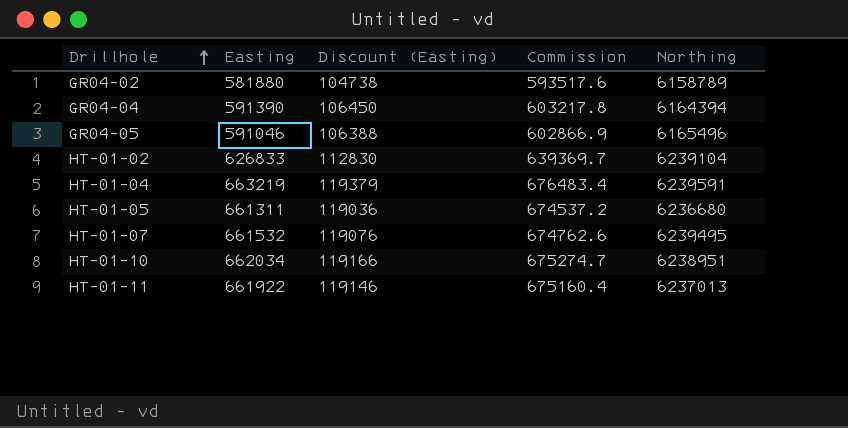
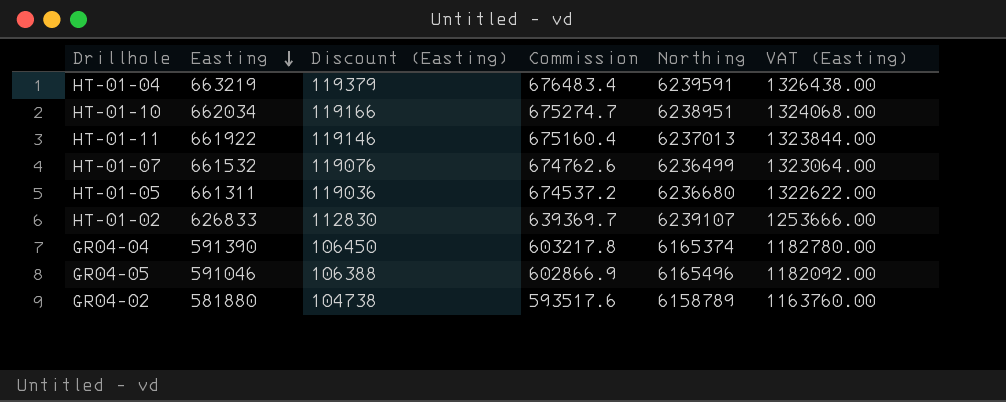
row order: Drillhole ascending -> Easting descending
column VAT (Easting) | formula: none -> [Easting] * 2
HT-01-07 | Northing: 6239495 -> 6236499
HT-01-02 | Northing: 6239104 -> 6239107
GR04-04 | Northing: 6164394 -> 6165374

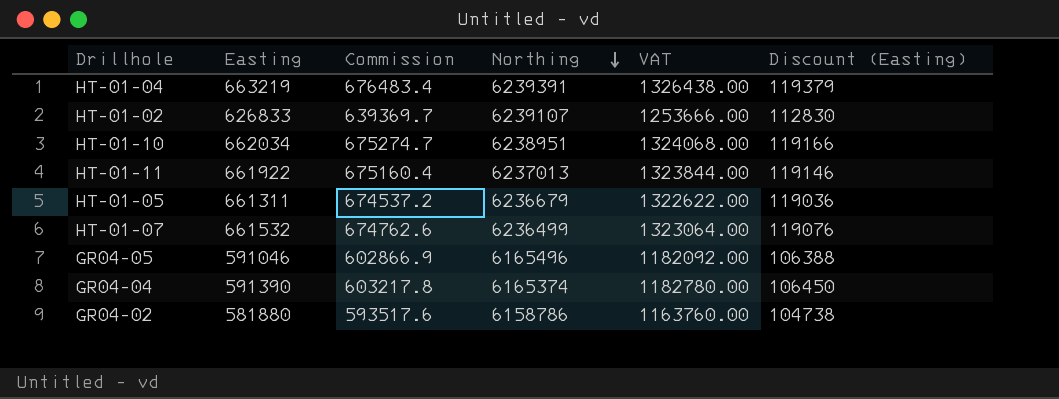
row order: Easting descending -> Northing descending
column name: VAT (Easting) -> VAT
column Discount (Easting) | position: 3 -> 6
HT-01-04 | Northing: 6239591 -> 6239391
HT-01-05 | Northing: 6236680 -> 6236679
GR04-02 | Northing: 6158789 -> 6158786

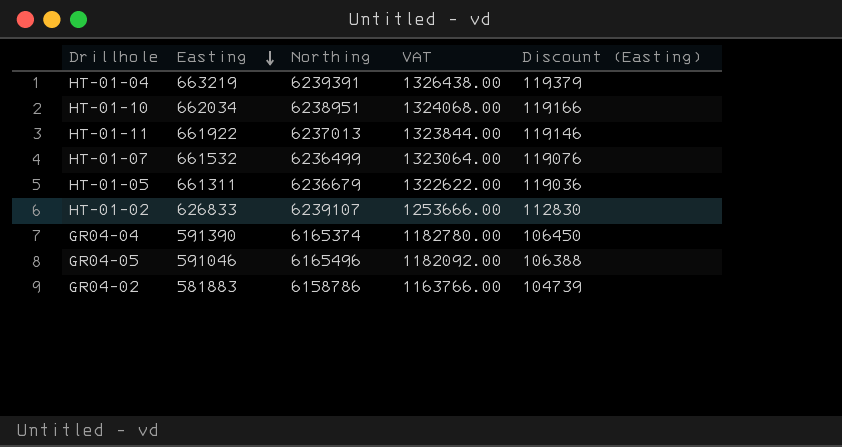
row order: Northing descending -> Easting descending
column Commission | formula: [Easting] * 1.02 -> none
GR04-02 | Easting: 581880 -> 581883
GR04-02 | VAT: 1163760.00 -> 1163766.00
GR04-02 | Discount (Easting): 104738 -> 104739

